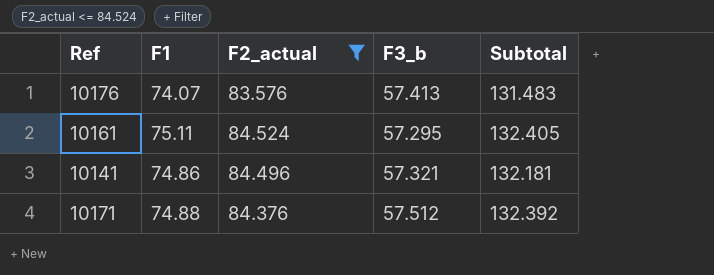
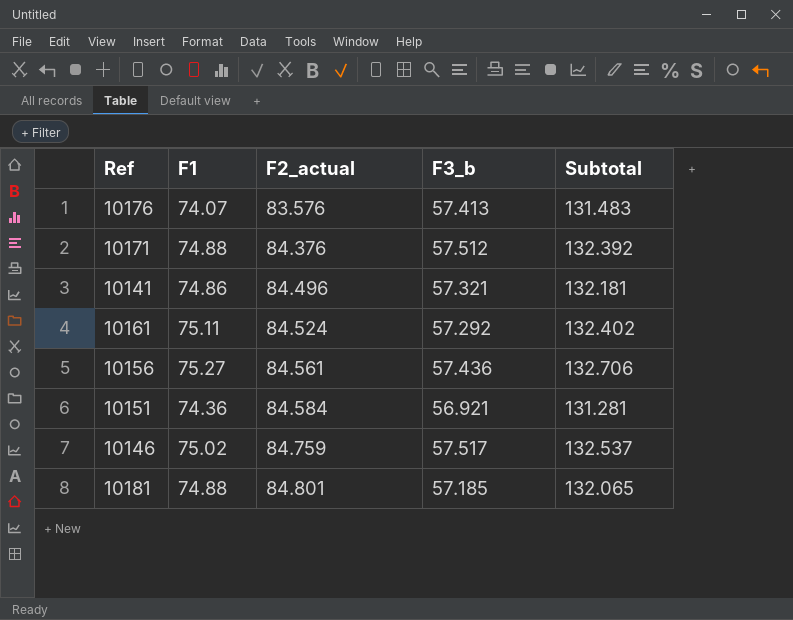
filter: F2_actual <= 84.524 -> none
row order: none -> F2_actual ascending
10161 | F3_b: 57.295 -> 57.292
10161 | Subtotal: 132.405 -> 132.402

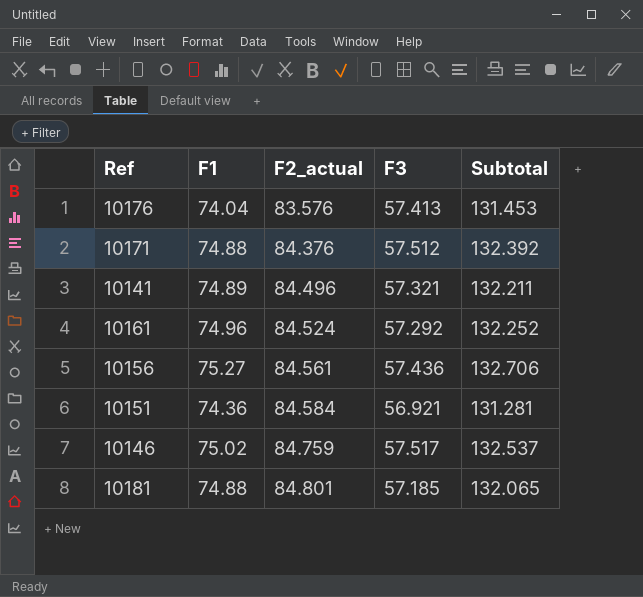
column name: F3_b -> F3
10176 | F1: 74.07 -> 74.04
10176 | Subtotal: 131.483 -> 131.453
10141 | F1: 74.86 -> 74.89
10141 | Subtotal: 132.181 -> 132.211
10161 | F1: 75.11 -> 74.96
10161 | Subtotal: 132.402 -> 132.252

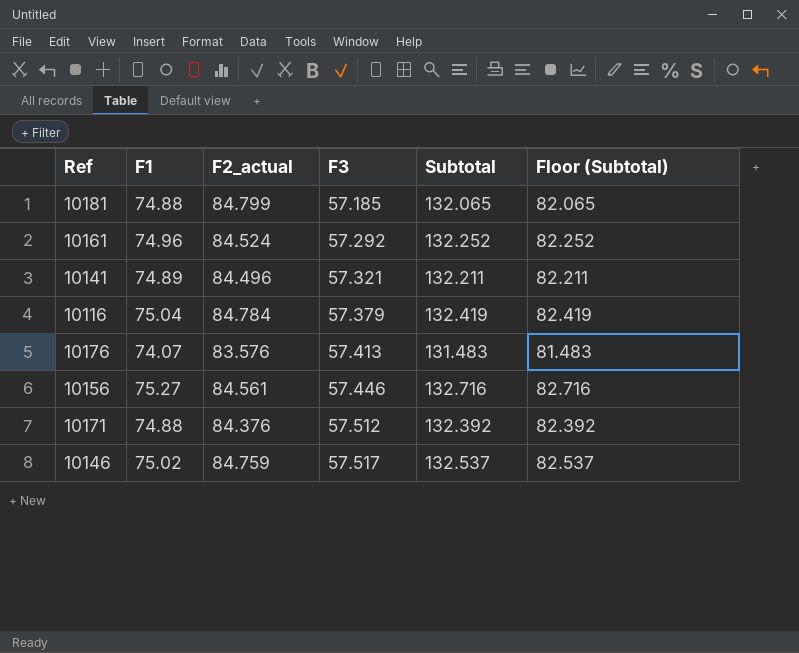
row order: F2_actual ascending -> F3 ascending
column Floor (Subtotal) | formula: none -> [Subtotal] - 50
row 10151: 74.36 | 84.584 | 56.921 | 131.281 -> none
10181 | F2_actual: 84.801 -> 84.799
row 10116: none -> 75.04 | 84.784 | 57.379 | 132.419 | 82.419
10176 | F1: 74.04 -> 74.07
10176 | Subtotal: 131.453 -> 131.483
10156 | F3: 57.436 -> 57.446
10156 | Subtotal: 132.706 -> 132.716

